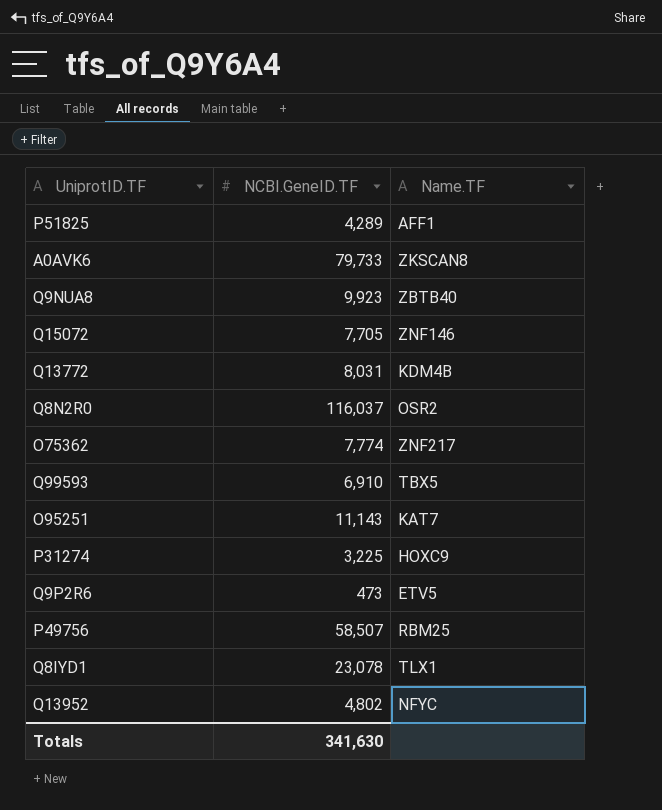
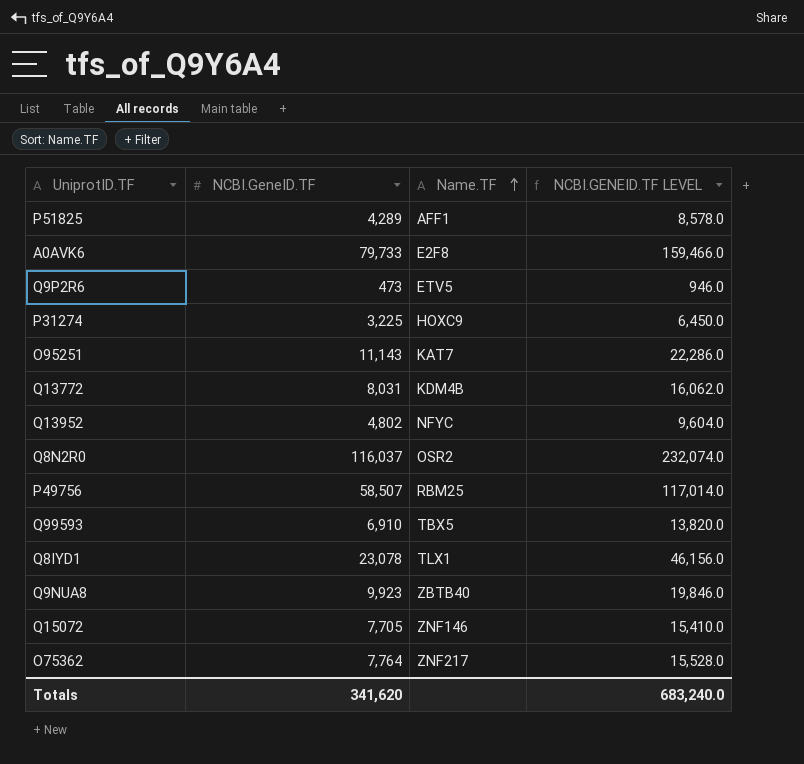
row order: none -> Name.TF ascending
column NCBI.GENEID.TF LEVEL | formula: none -> [NCBI.GeneID.TF] * 2
A0AVK6 | Name.TF: ZKSCAN8 -> E2F8
O75362 | NCBI.GeneID.TF: 7,774 -> 7,764
Totals | NCBI.GeneID.TF: 341,630 -> 341,620

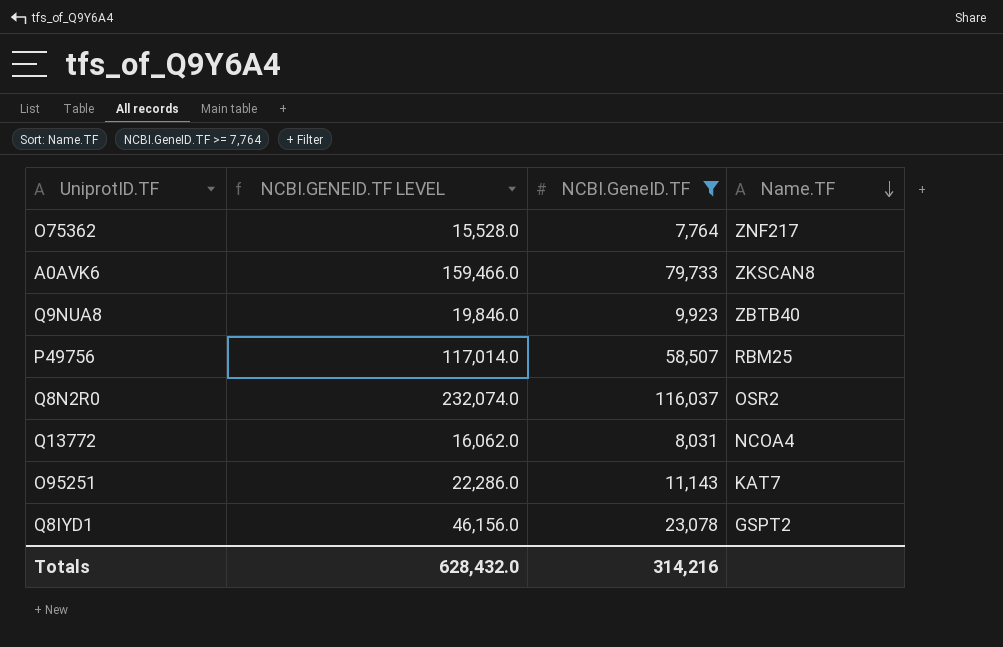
filter: none -> NCBI.GeneID.TF >= 7,764
row order: Name.TF ascending -> Name.TF descending
column NCBI.GENEID.TF LEVEL | position: 4 -> 2
A0AVK6 | Name.TF: E2F8 -> ZKSCAN8
Q13772 | Name.TF: KDM4B -> NCOA4
Q8IYD1 | Name.TF: TLX1 -> GSPT2
Totals | NCBI.GENEID.TF LEVEL: 683,240.0 -> 628,432.0
Totals | NCBI.GeneID.TF: 341,620 -> 314,216

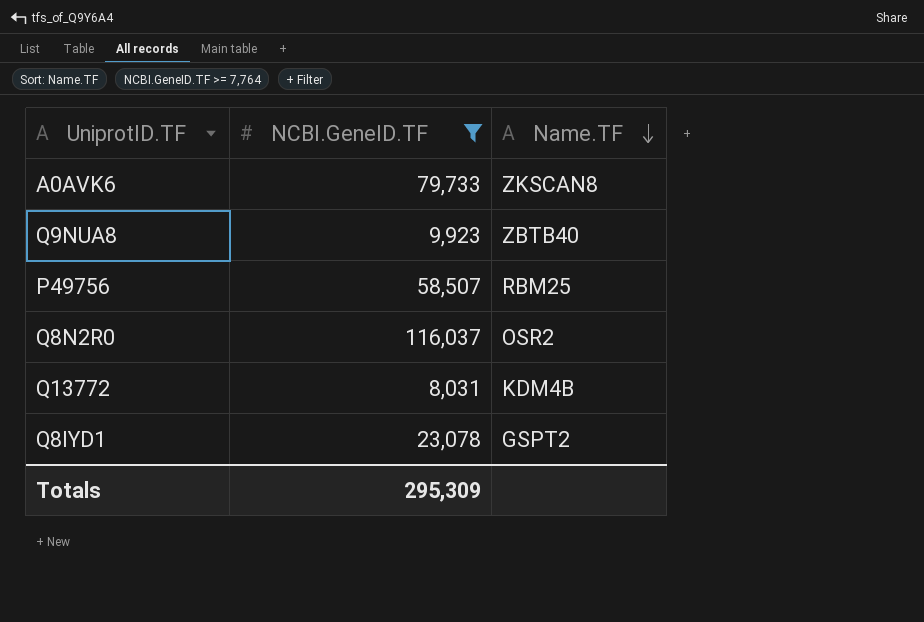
column NCBI.GENEID.TF LEVEL | formula: [NCBI.GeneID.TF] * 2 -> none
row O75362: 15,528.0 | 7,764 | ZNF217 -> none
row O95251: 22,286.0 | 11,143 | KAT7 -> none
Q13772 | Name.TF: NCOA4 -> KDM4B
Totals | NCBI.GeneID.TF: 314,216 -> 295,309

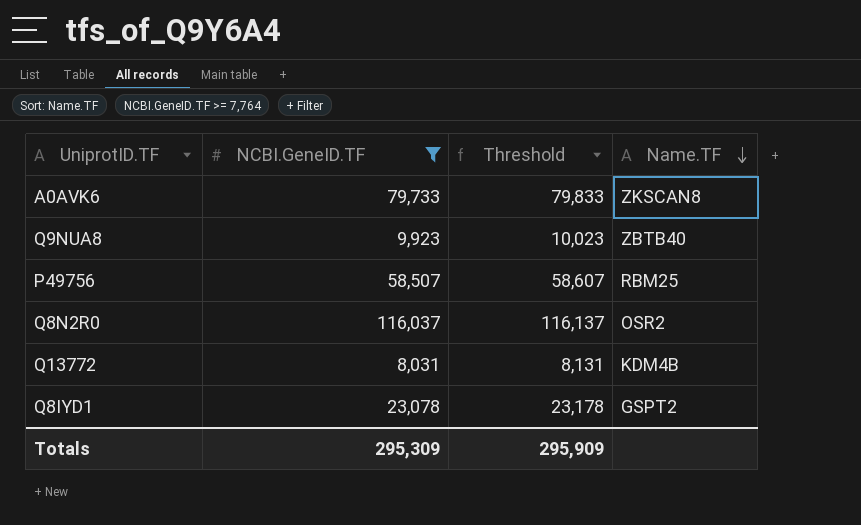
column Threshold | formula: none -> [NCBI.GeneID.TF] + 100

